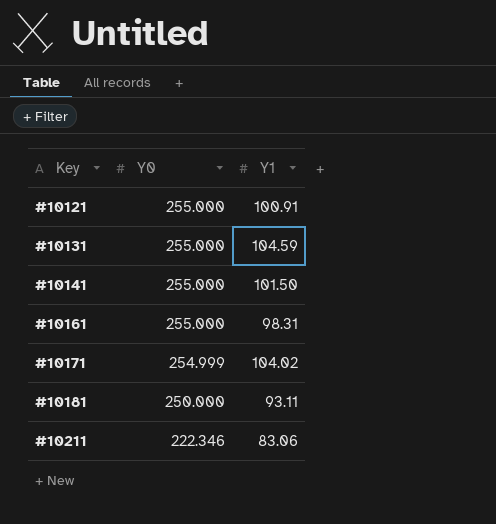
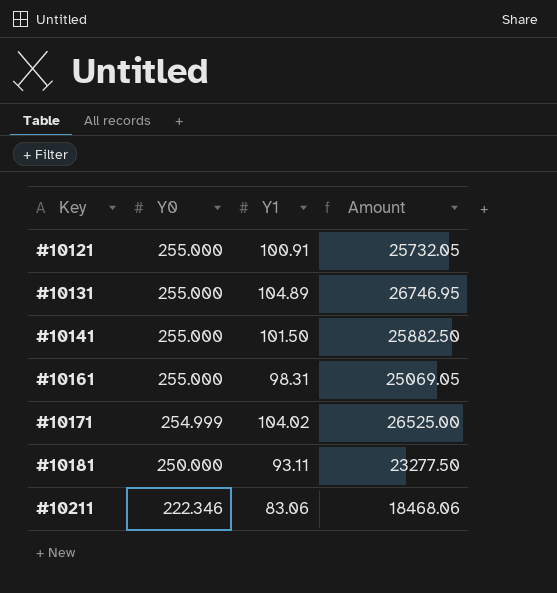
column Amount | formula: none -> [Y0] * [Y1]
#10131 | Y1: 104.59 -> 104.89

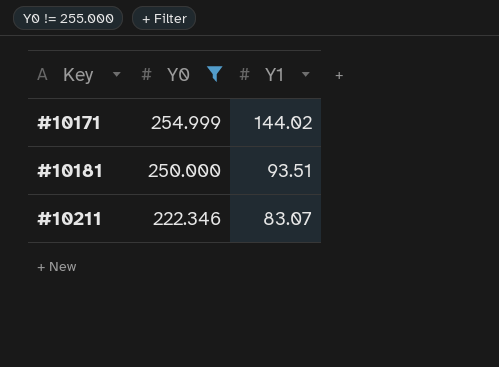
filter: none -> Y0 != 255.000
column Amount | formula: [Y0] * [Y1] -> none
#10171 | Y1: 104.02 -> 144.02
#10181 | Y1: 93.11 -> 93.51
#10211 | Y1: 83.06 -> 83.07

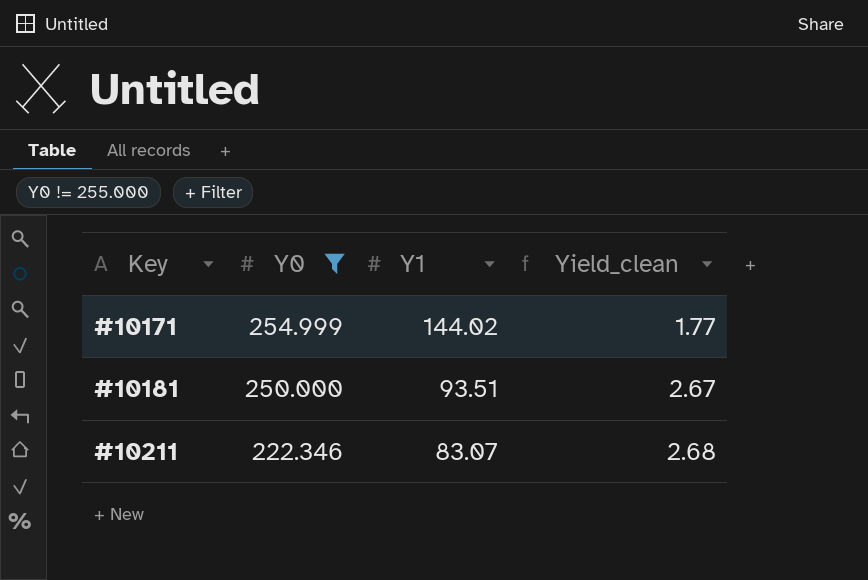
column Yield_clean | formula: none -> [Y0] / [Y1]

